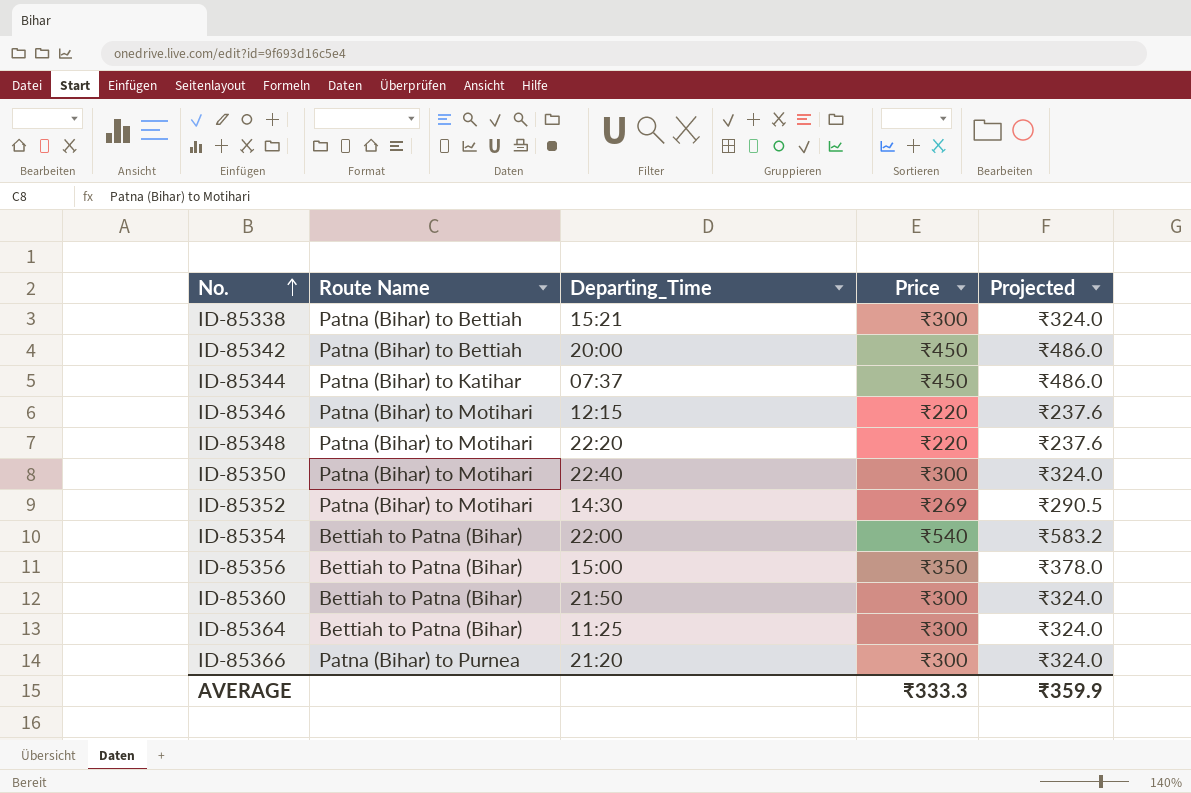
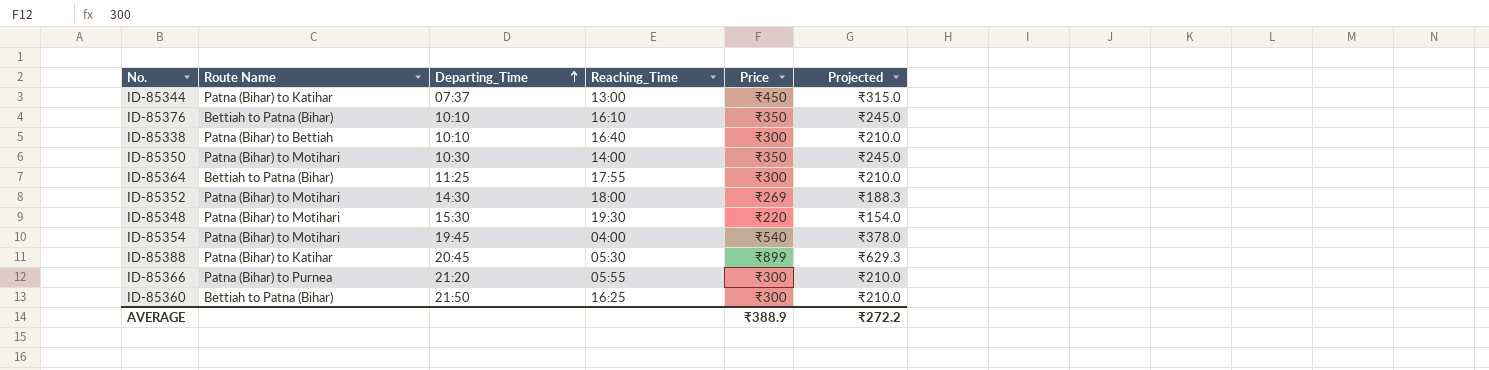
row order: No. ascending -> Departing_Time ascending
column Reaching_Time | position: none -> 4
column Projected | formula: [Price] * 1.08 -> [Price] * 0.7
row ID-85342: Patna (Bihar) to Bettiah | 20:00 | ₹450 | ₹486.0 -> none
row ID-85346: Patna (Bihar) to Motihari | 12:15 | ₹220 | ₹237.6 -> none
row ID-85356: Bettiah to Patna (Bihar) | 15:00 | ₹350 | ₹378.0 -> none
row ID-85376: none -> Bettiah to Patna (Bihar) | 10:10 | 16:10 | ₹350 | ₹245.0
ID-85338 | Departing_Time: 15:21 -> 10:10
ID-85350 | Departing_Time: 22:40 -> 10:30
ID-85350 | Price: ₹300 -> ₹350
ID-85348 | Departing_Time: 22:20 -> 15:30
ID-85354 | Route Name: Bettiah to Patna (Bihar) -> Patna (Bihar) to Motihari
ID-85354 | Departing_Time: 22:00 -> 19:45
row ID-85388: none -> Patna (Bihar) to Katihar | 20:45 | 05:30 | ₹899 | ₹629.3
AVERAGE | Price: ₹333.3 -> ₹388.9
AVERAGE | Projected: ₹359.9 -> ₹272.2

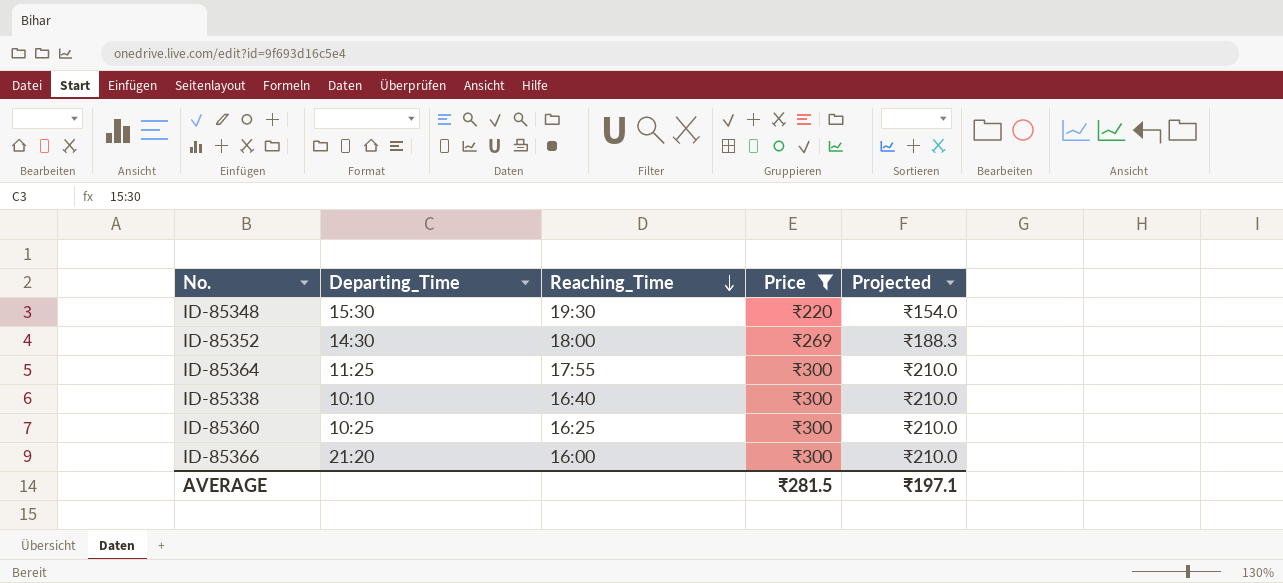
filter: none -> Price <= ₹300
row order: Departing_Time ascending -> Reaching_Time descending
column Route Name | position: 2 -> none
ID-85360 | Departing_Time: 21:50 -> 10:25
ID-85366 | Reaching_Time: 05:55 -> 16:00
AVERAGE | Price: ₹388.9 -> ₹281.5
AVERAGE | Projected: ₹272.2 -> ₹197.1

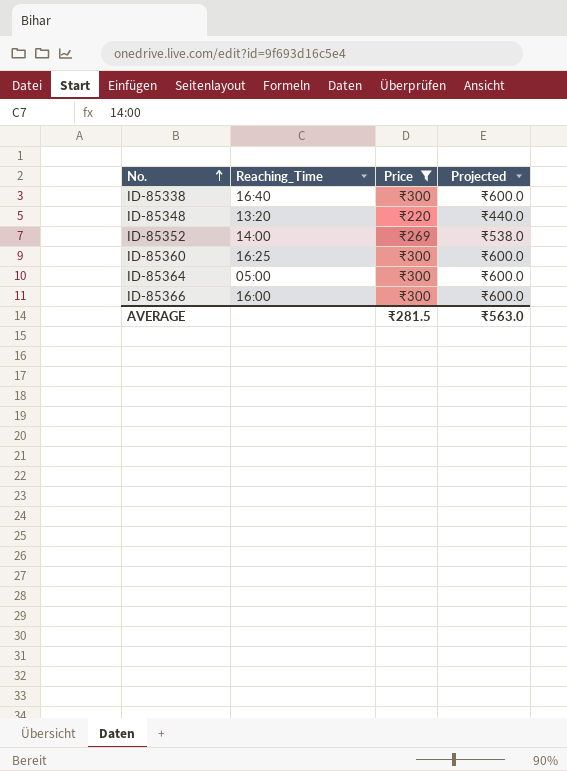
row order: Reaching_Time descending -> No. ascending
column Departing_Time | position: 2 -> none
column Projected | formula: [Price] * 0.7 -> [Price] * 2
ID-85348 | Reaching_Time: 19:30 -> 13:20
ID-85352 | Reaching_Time: 18:00 -> 14:00
ID-85364 | Reaching_Time: 17:55 -> 05:00
AVERAGE | Projected: ₹197.1 -> ₹563.0

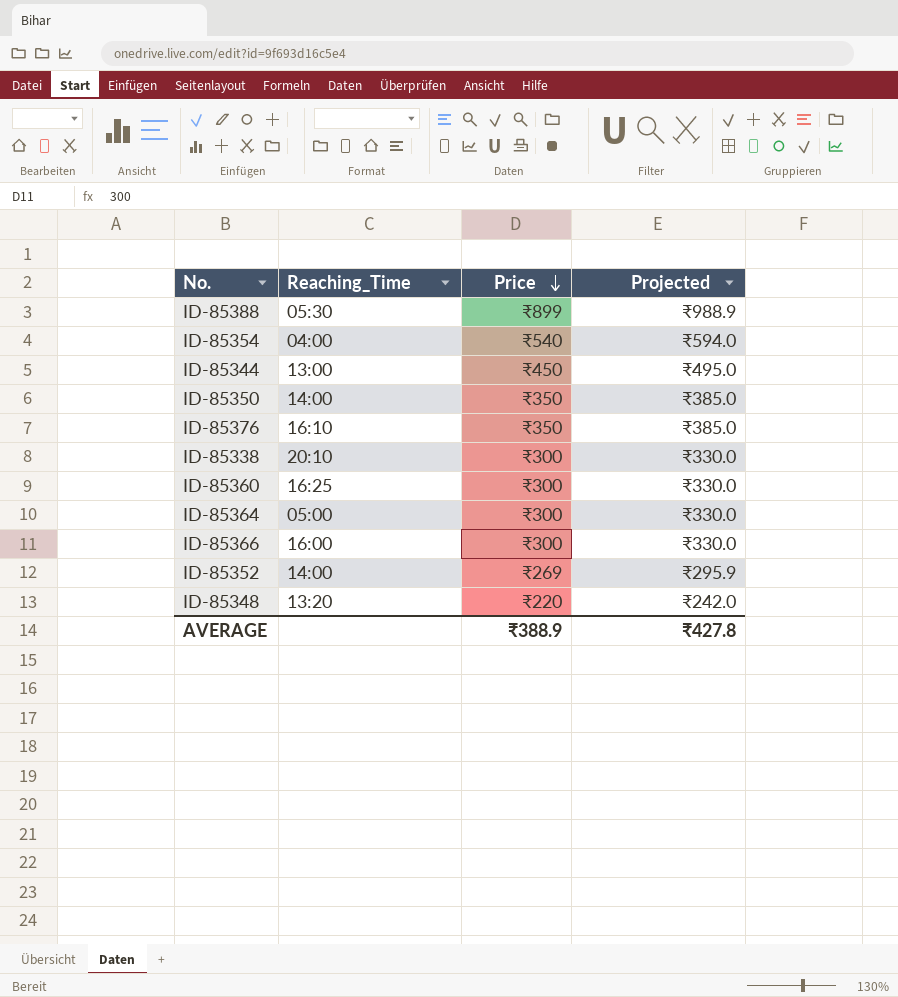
filter: Price <= ₹300 -> none
row order: No. ascending -> Price descending
column Projected | formula: [Price] * 2 -> [Price] * 1.1
ID-85338 | Reaching_Time: 16:40 -> 20:10
AVERAGE | Price: ₹281.5 -> ₹388.9
AVERAGE | Projected: ₹563.0 -> ₹427.8

